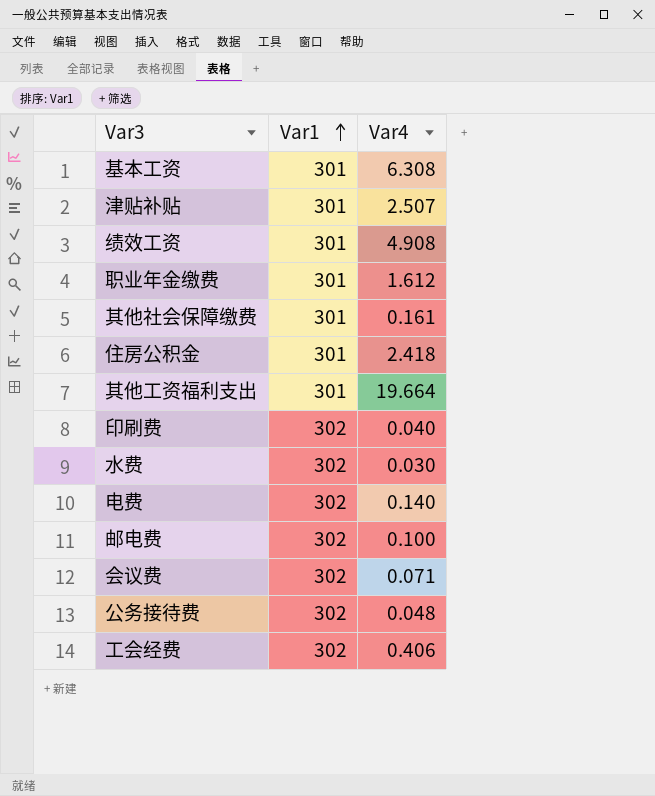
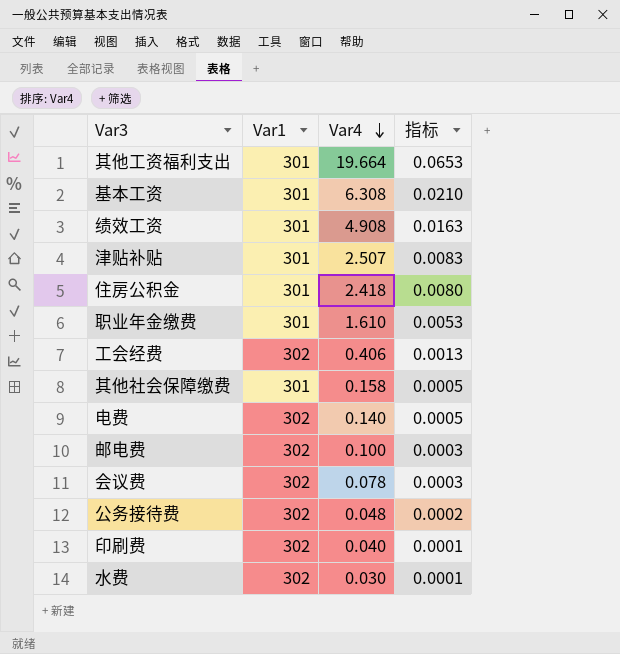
row order: Var1 ascending -> Var4 descending
column 指标 | formula: none -> [Var4] / [Var1]
职业年金缴费 | Var4: 1.612 -> 1.610
其他社会保障缴费 | Var4: 0.161 -> 0.158
会议费 | Var4: 0.071 -> 0.078

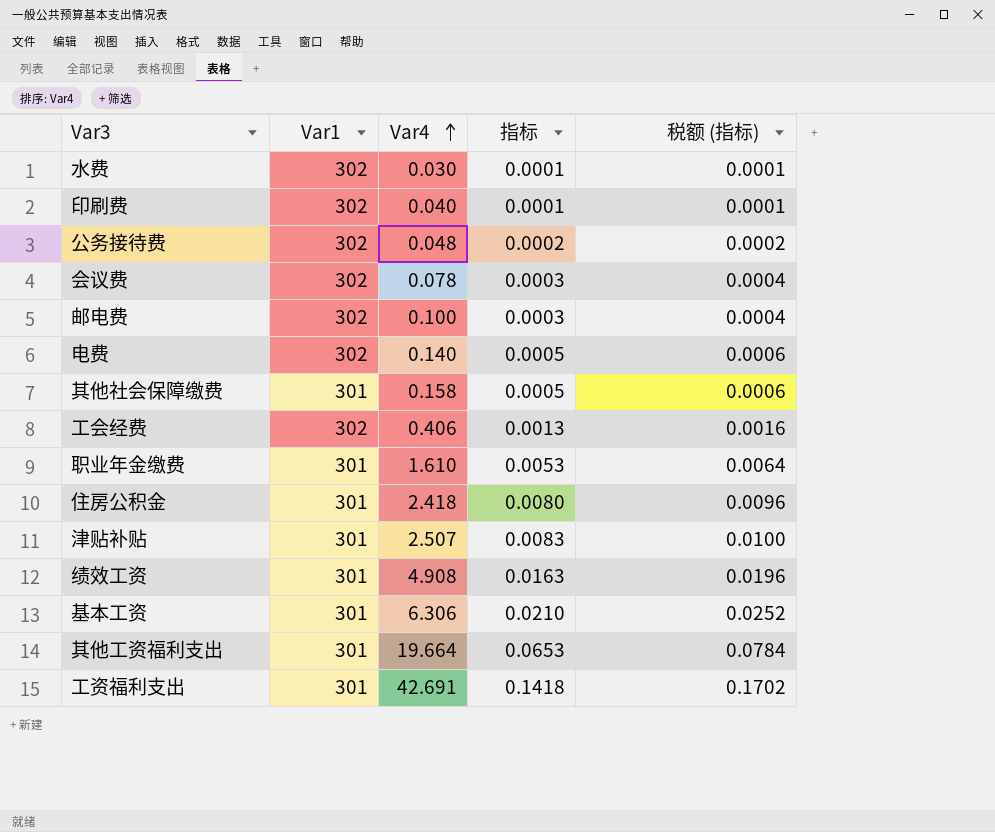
row order: Var4 descending -> Var4 ascending
column 税额 (指标) | formula: none -> [指标] * 1.2
基本工资 | Var4: 6.308 -> 6.306
row 工资福利支出: none -> 301 | 42.691 | 0.1418 | 0.1702

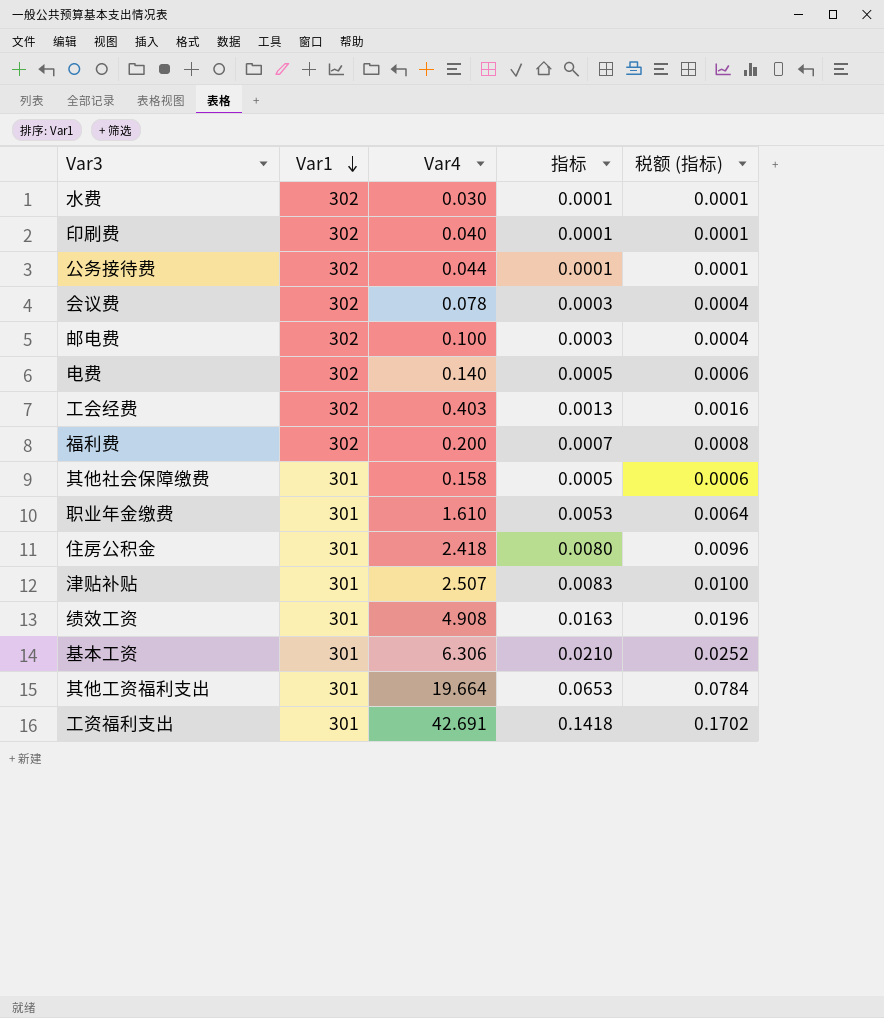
row order: Var4 ascending -> Var1 descending
公务接待费 | Var4: 0.048 -> 0.044
公务接待费 | 指标: 0.0002 -> 0.0001
公务接待费 | 税额 (指标): 0.0002 -> 0.0001
工会经费 | Var4: 0.406 -> 0.403
row 福利费: none -> 302 | 0.200 | 0.0007 | 0.0008

